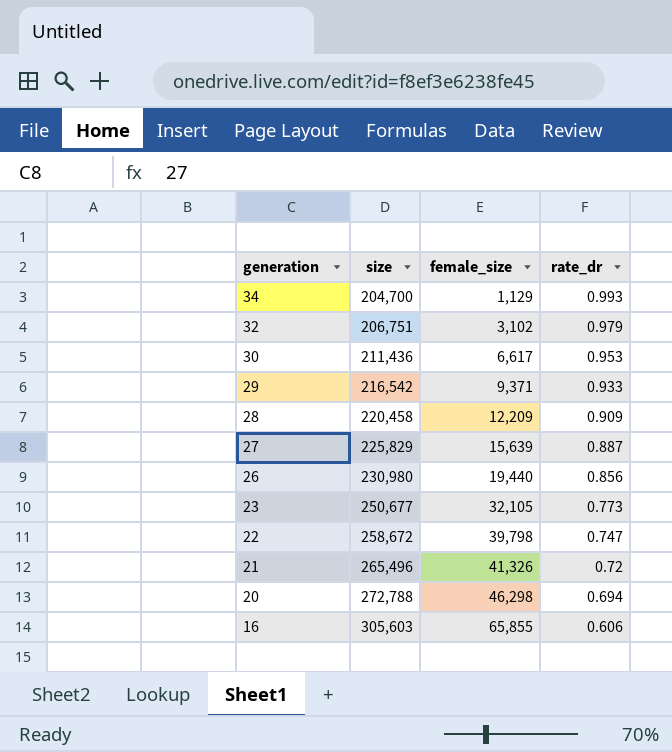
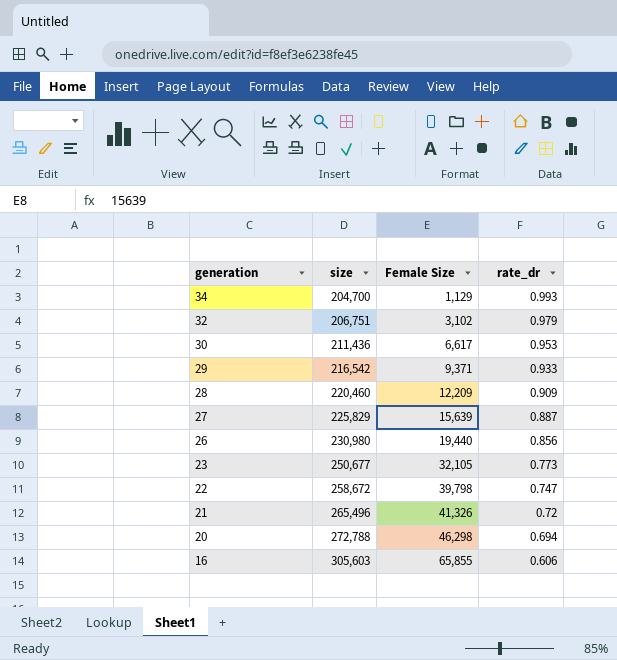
column name: female_size -> Female Size
28 | size: 220,458 -> 220,460

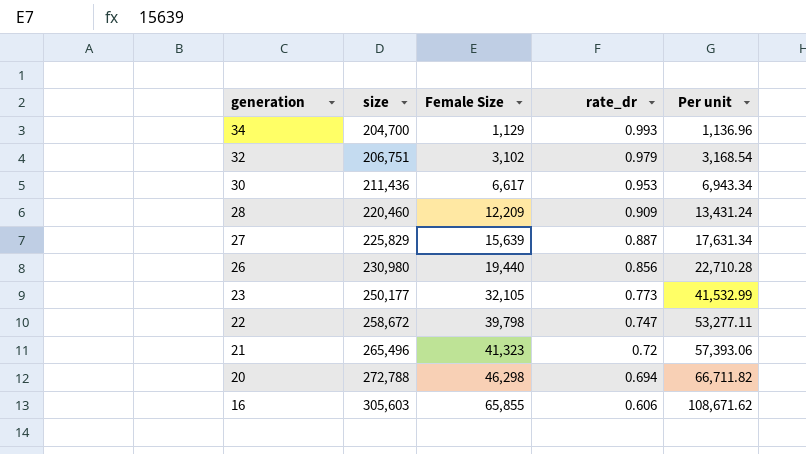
column Per unit | formula: none -> [Female Size] / [rate_dr]
row 29: 216,542 | 9,371 | 0.933 -> none
23 | size: 250,677 -> 250,177
21 | Female Size: 41,326 -> 41,323

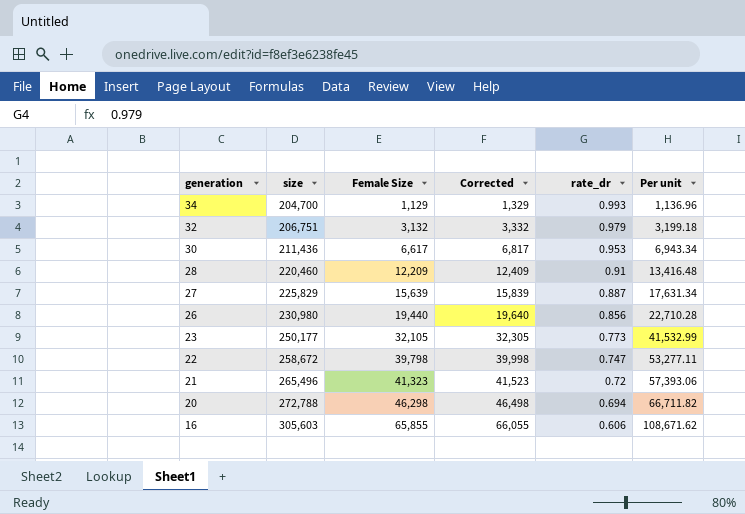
column Corrected | formula: none -> [Female Size] + 200
32 | Female Size: 3,102 -> 3,132
32 | Per unit: 3,168.54 -> 3,199.18
28 | rate_dr: 0.909 -> 0.91
28 | Per unit: 13,431.24 -> 13,416.48

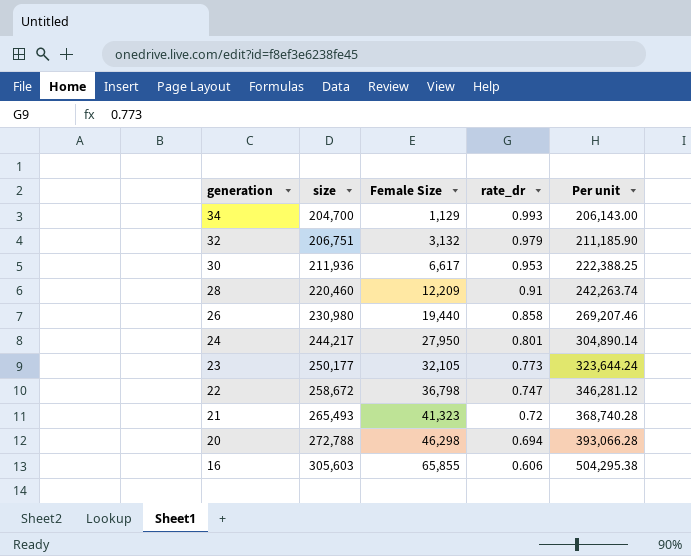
column Corrected | formula: [Female Size] + 200 -> none
column Per unit | formula: [Female Size] / [rate_dr] -> [size] / [rate_dr]
row 27: 225,829 | 15,639 | 15,839 | 0.887 | 17,631.34 -> none
30 | size: 211,436 -> 211,936
26 | rate_dr: 0.856 -> 0.858
row 24: none -> 244,217 | 27,950 | 0.801 | 304,890.14
22 | Female Size: 39,798 -> 36,798
21 | size: 265,496 -> 265,493

